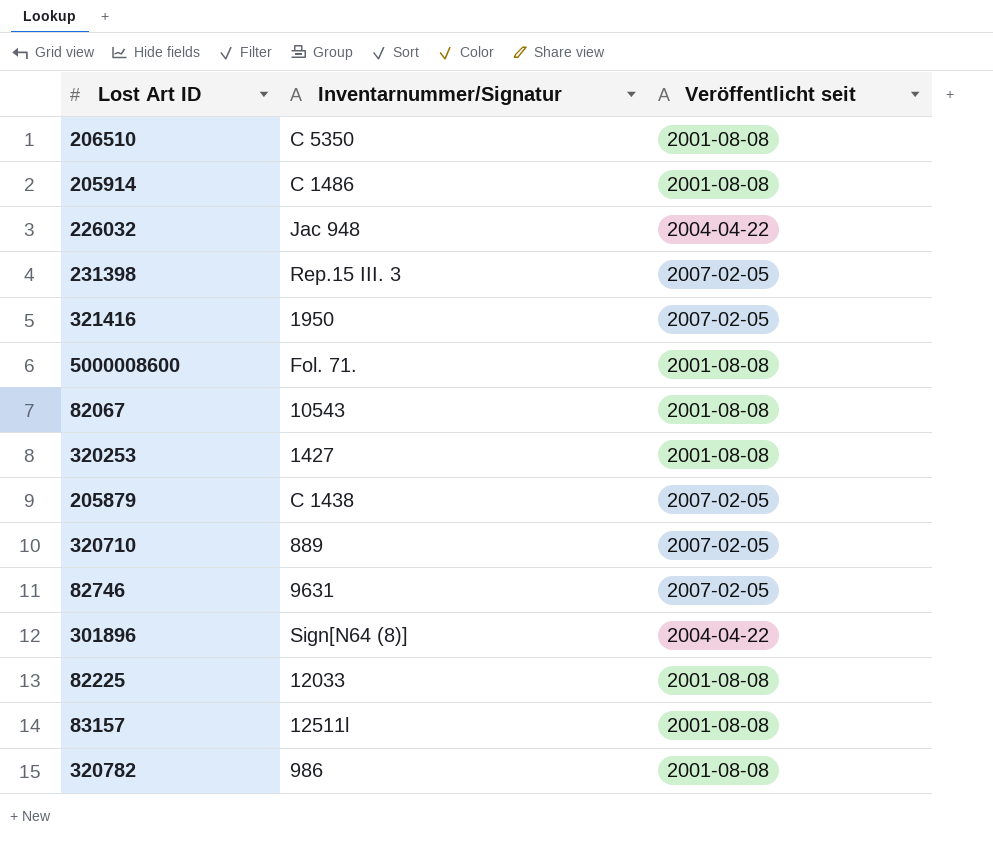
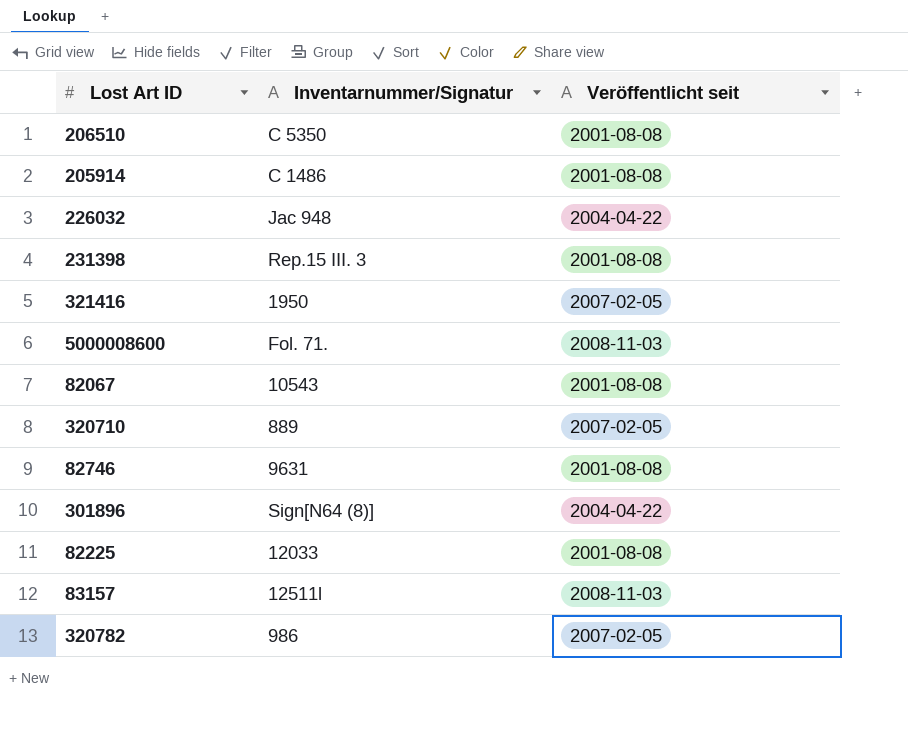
row 320253: 1427 | 2001-08-08 -> none
row 205879: C 1438 | 2007-02-05 -> none
231398 | Veröffentlicht seit: 2007-02-05 -> 2001-08-08
5000008600 | Veröffentlicht seit: 2001-08-08 -> 2008-11-03
82746 | Veröffentlicht seit: 2007-02-05 -> 2001-08-08
83157 | Veröffentlicht seit: 2001-08-08 -> 2008-11-03
320782 | Veröffentlicht seit: 2001-08-08 -> 2007-02-05

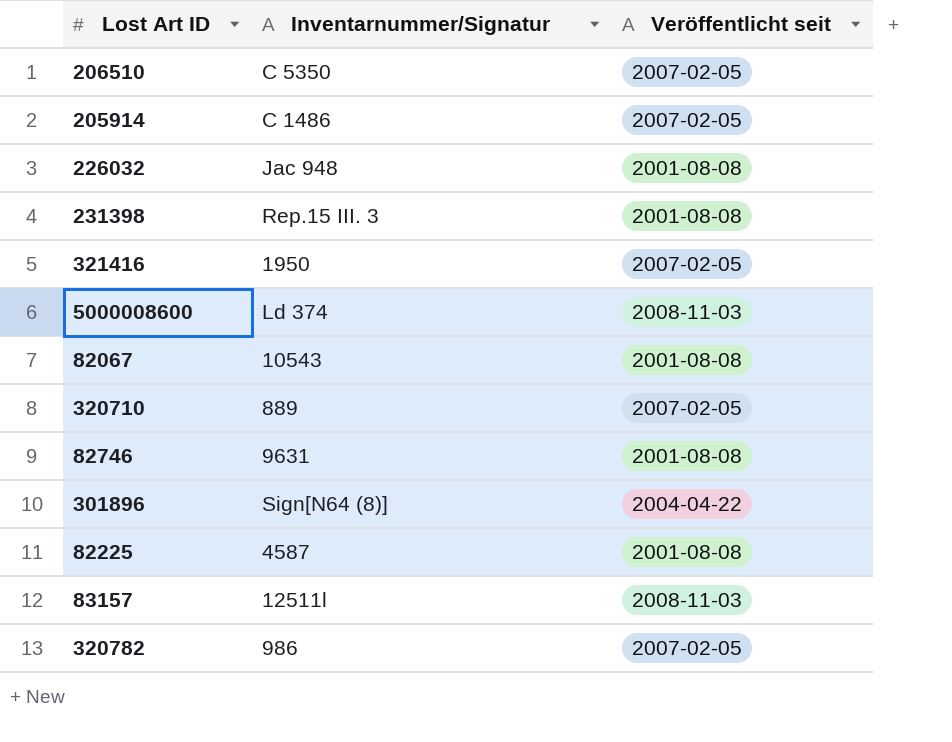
206510 | Veröffentlicht seit: 2001-08-08 -> 2007-02-05
205914 | Veröffentlicht seit: 2001-08-08 -> 2007-02-05
226032 | Veröffentlicht seit: 2004-04-22 -> 2001-08-08
5000008600 | Inventarnummer/Signatur: Fol. 71. -> Ld 374
82225 | Inventarnummer/Signatur: 12033 -> 4587

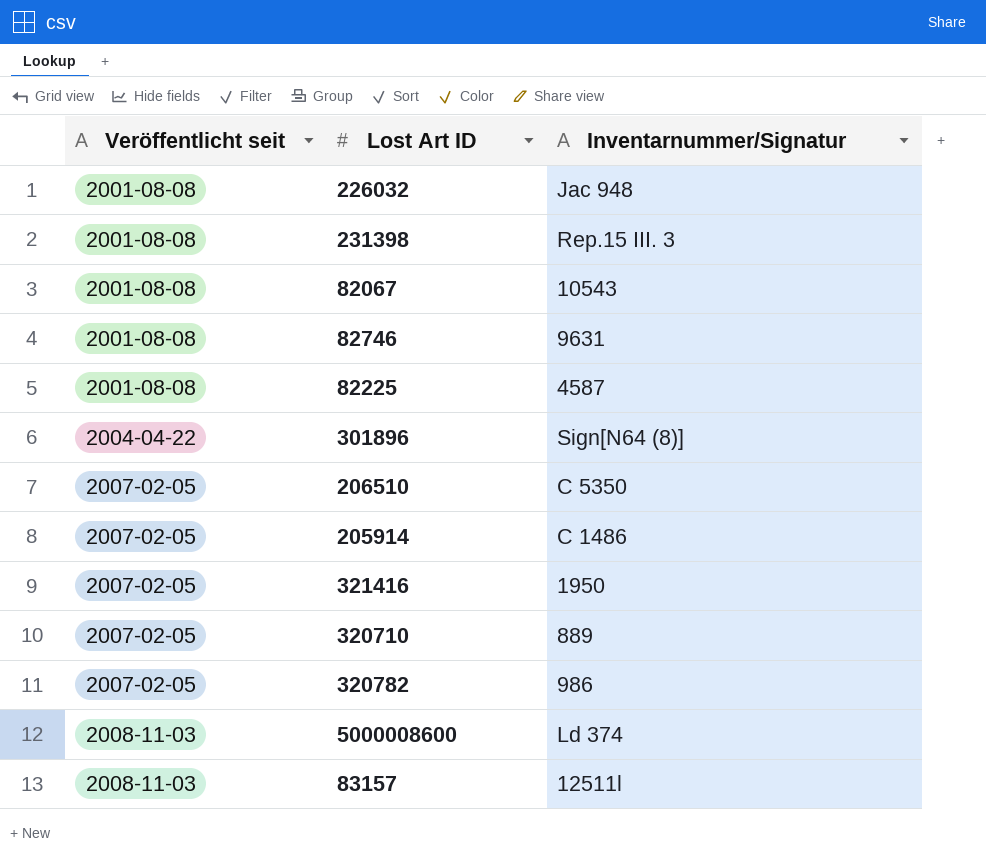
row order: none -> Veröffentlicht seit ascending
column Veröffentlicht seit | position: 3 -> 1

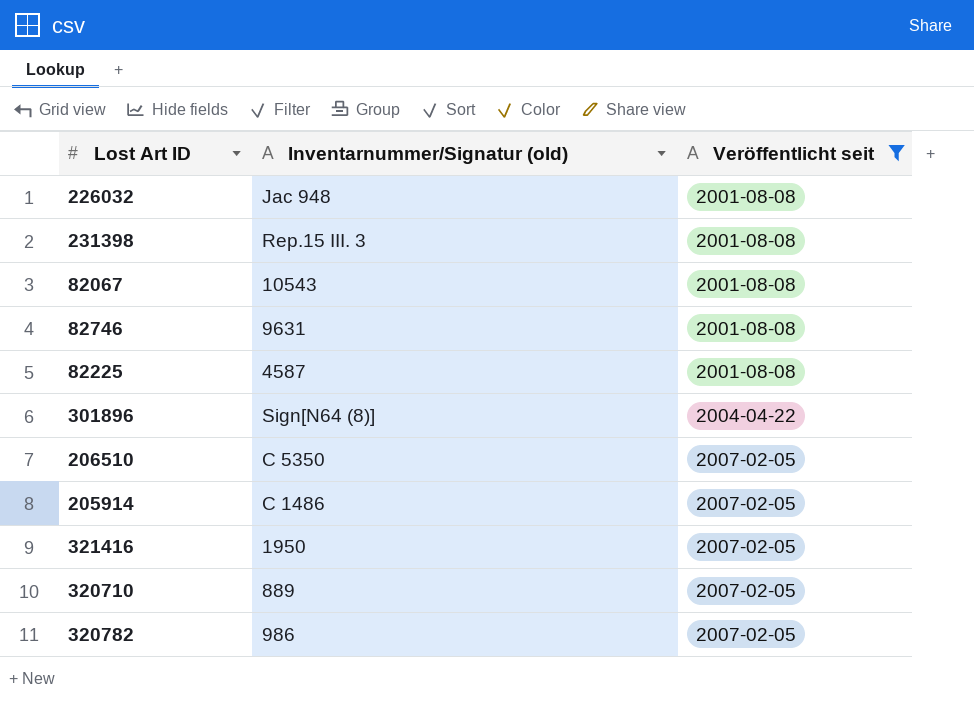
filter: none -> Veröffentlicht seit != 2008-11-03
column name: Inventarnummer/Signatur -> Inventarnummer/Signatur (old)
column Veröffentlicht seit | position: 1 -> 3

